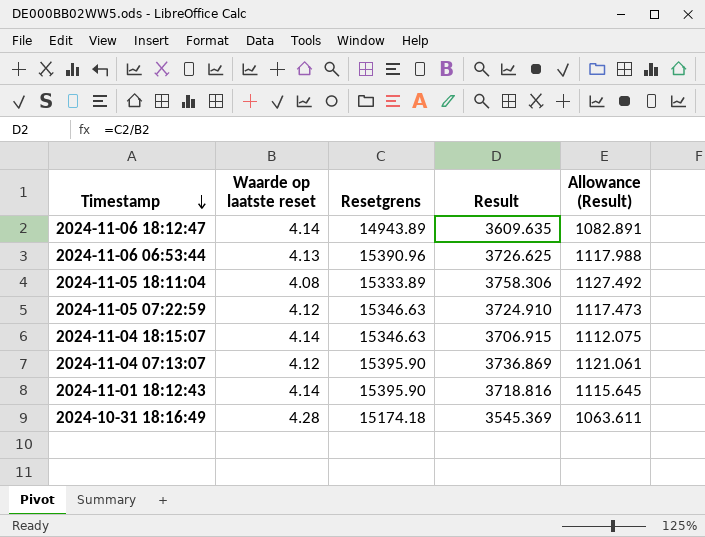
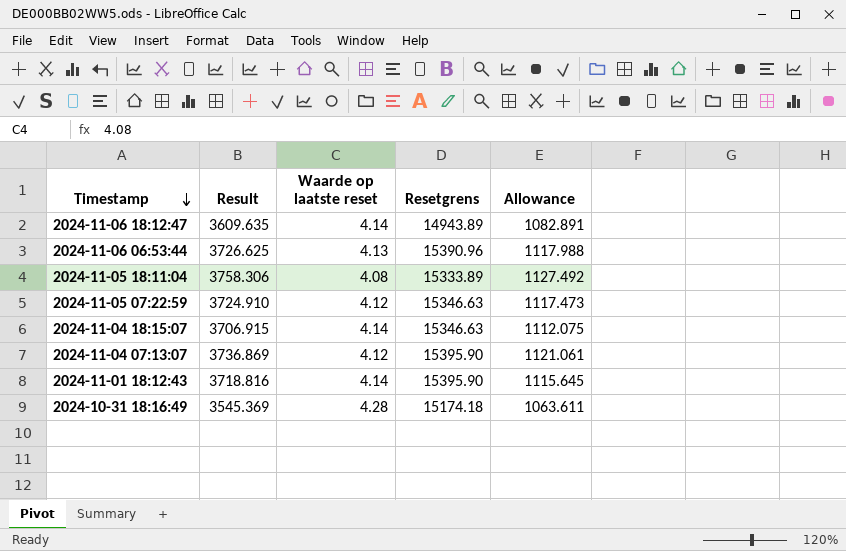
column Result | position: 4 -> 2
column name: Allowance (Result) -> Allowance

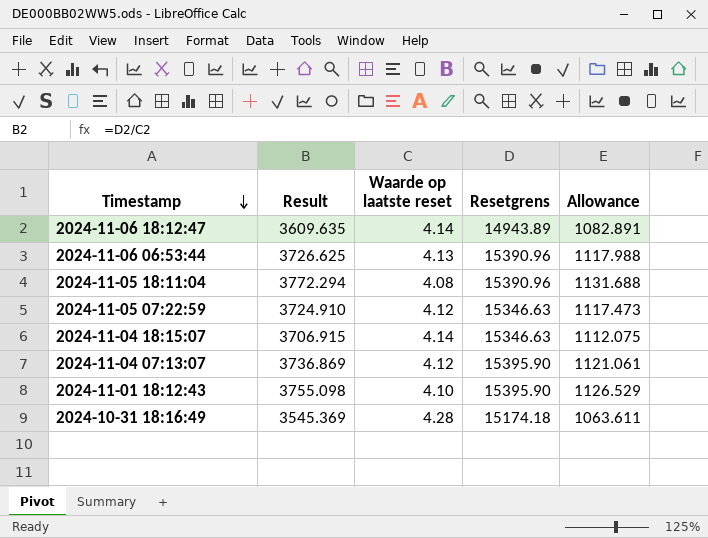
2024-11-05 18:11:04 | Result: 3758.306 -> 3772.294
2024-11-05 18:11:04 | Resetgrens: 15333.89 -> 15390.96
2024-11-05 18:11:04 | Allowance: 1127.492 -> 1131.688
2024-11-01 18:12:43 | Result: 3718.816 -> 3755.098
2024-11-01 18:12:43 | Waarde op laatste reset: 4.14 -> 4.10
2024-11-01 18:12:43 | Allowance: 1115.645 -> 1126.529

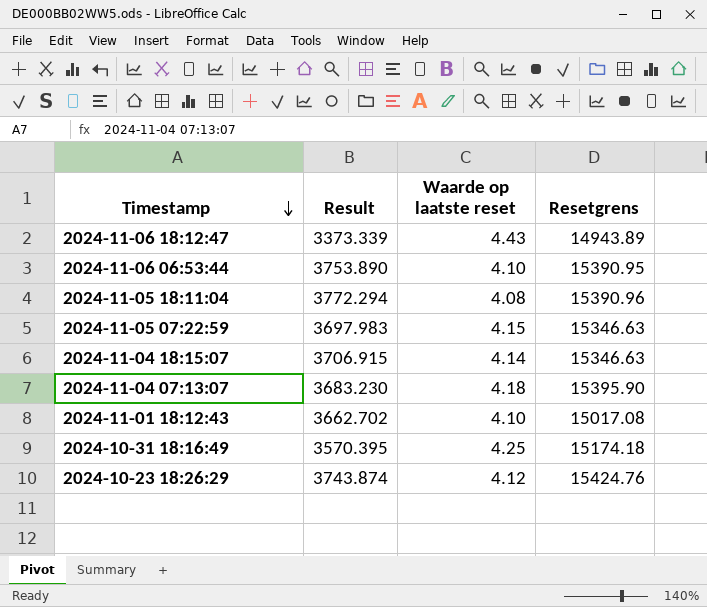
column Allowance | formula: [Result] * 0.3 -> none
2024-11-06 18:12:47 | Result: 3609.635 -> 3373.339
2024-11-06 18:12:47 | Waarde op laatste reset: 4.14 -> 4.43
2024-11-06 06:53:44 | Result: 3726.625 -> 3753.890
2024-11-06 06:53:44 | Waarde op laatste reset: 4.13 -> 4.10
2024-11-06 06:53:44 | Resetgrens: 15390.96 -> 15390.95
2024-11-05 07:22:59 | Result: 3724.910 -> 3697.983
2024-11-05 07:22:59 | Waarde op laatste reset: 4.12 -> 4.15
2024-11-04 07:13:07 | Result: 3736.869 -> 3683.230
2024-11-04 07:13:07 | Waarde op laatste reset: 4.12 -> 4.18
2024-11-01 18:12:43 | Result: 3755.098 -> 3662.702
2024-11-01 18:12:43 | Resetgrens: 15395.90 -> 15017.08
2024-10-31 18:16:49 | Result: 3545.369 -> 3570.395
2024-10-31 18:16:49 | Waarde op laatste reset: 4.28 -> 4.25
row 2024-10-23 18:26:29: none -> 3743.874 | 4.12 | 15424.76

